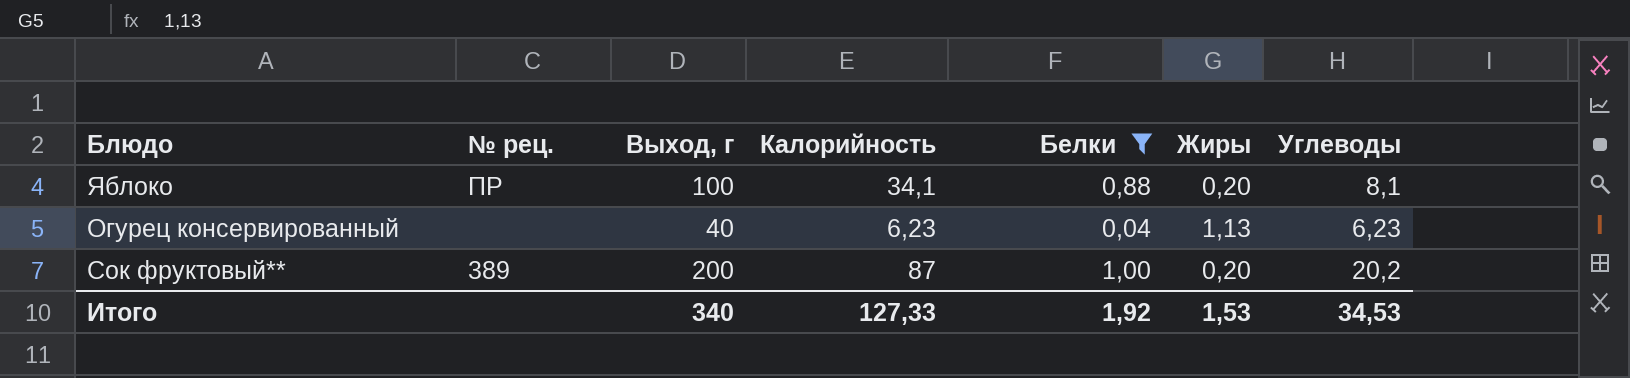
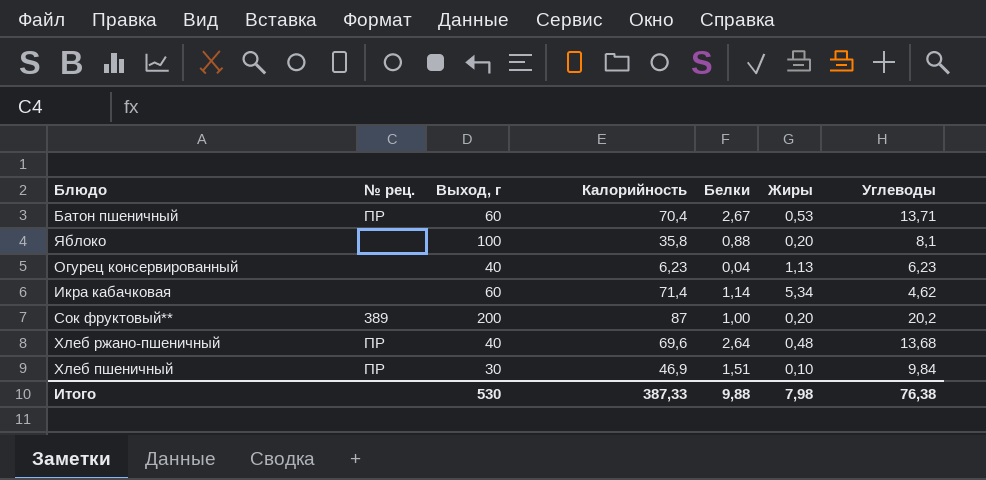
filter: Белки <= 1,00 -> none
Яблоко | № рец.: ПР -> none
Яблоко | Калорийность: 34,1 -> 35,8
Итого | Выход, г: 340 -> 530
Итого | Калорийность: 127,33 -> 387,33
Итого | Белки: 1,92 -> 9,88
Итого | Жиры: 1,53 -> 7,98
Итого | Углеводы: 34,53 -> 76,38

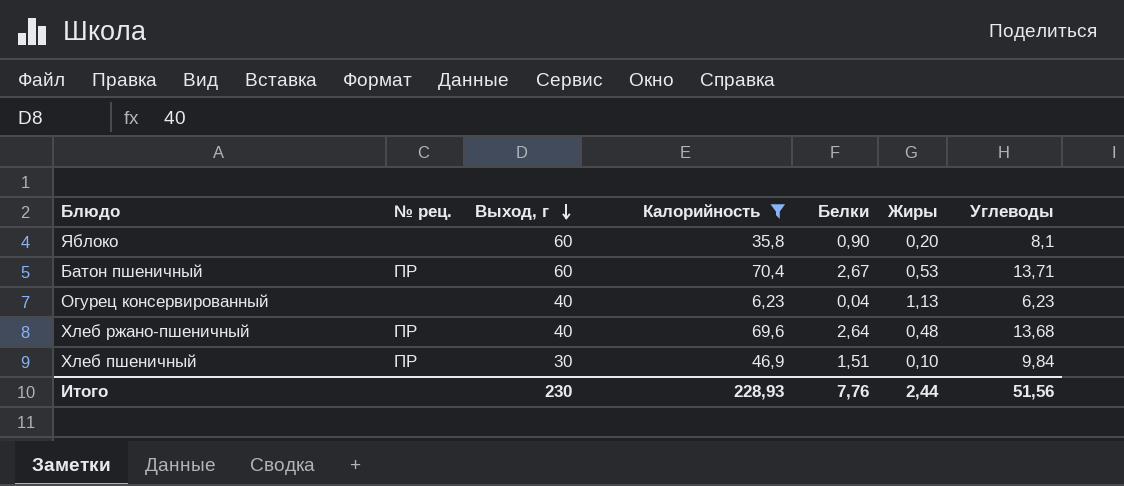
filter: none -> Калорийность <= 70,4
row order: none -> Выход, г descending
Яблоко | Выход, г: 100 -> 60
Яблоко | Белки: 0,88 -> 0,90
Итого | Выход, г: 530 -> 230
Итого | Калорийность: 387,33 -> 228,93
Итого | Белки: 9,88 -> 7,76
Итого | Жиры: 7,98 -> 2,44
Итого | Углеводы: 76,38 -> 51,56

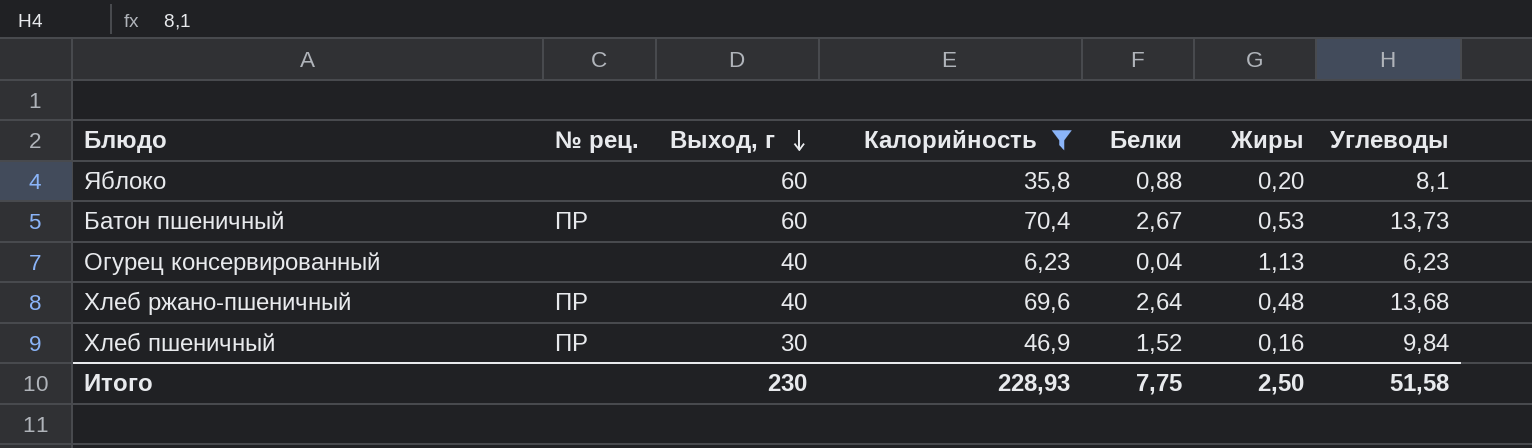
Яблоко | Белки: 0,90 -> 0,88
Батон пшеничный | Углеводы: 13,71 -> 13,73
Хлеб пшеничный | Белки: 1,51 -> 1,52
Хлеб пшеничный | Жиры: 0,10 -> 0,16
Итого | Белки: 7,76 -> 7,75
Итого | Жиры: 2,44 -> 2,50
Итого | Углеводы: 51,56 -> 51,58

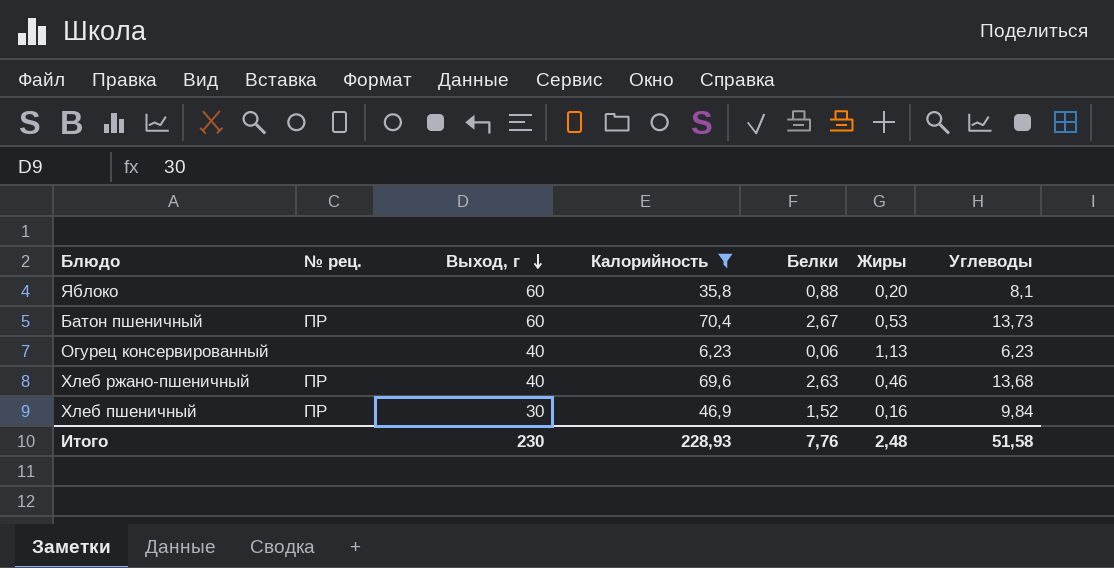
Огурец консервированный | Белки: 0,04 -> 0,06
Хлеб ржано-пшеничный | Белки: 2,64 -> 2,63
Хлеб ржано-пшеничный | Жиры: 0,48 -> 0,46
Итого | Белки: 7,75 -> 7,76
Итого | Жиры: 2,50 -> 2,48

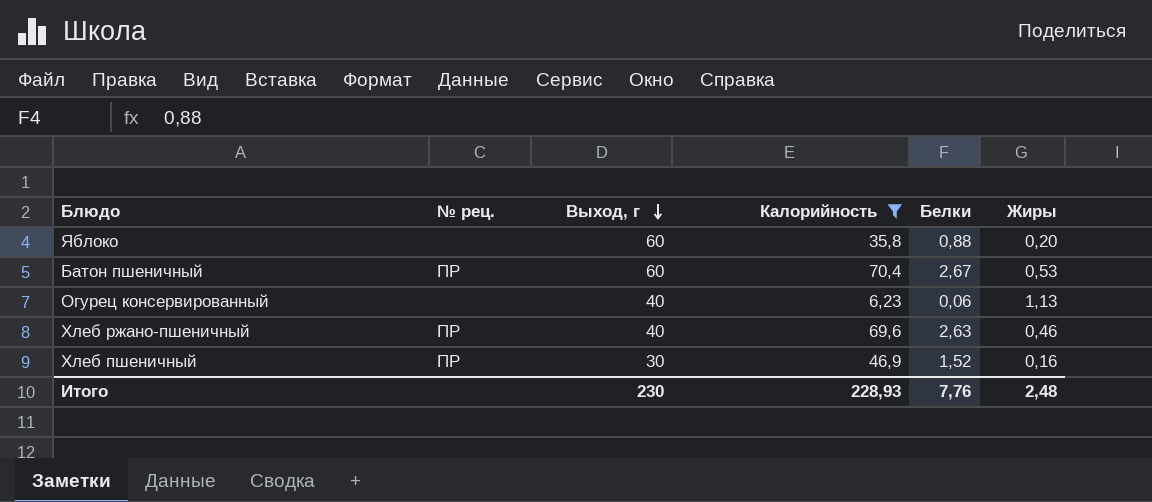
column Углеводы | position: 7 -> none

